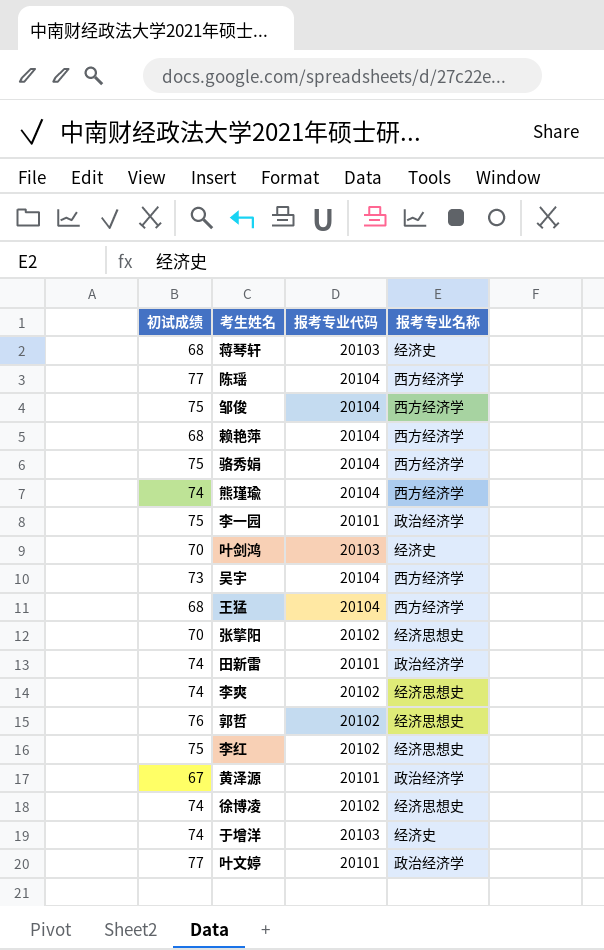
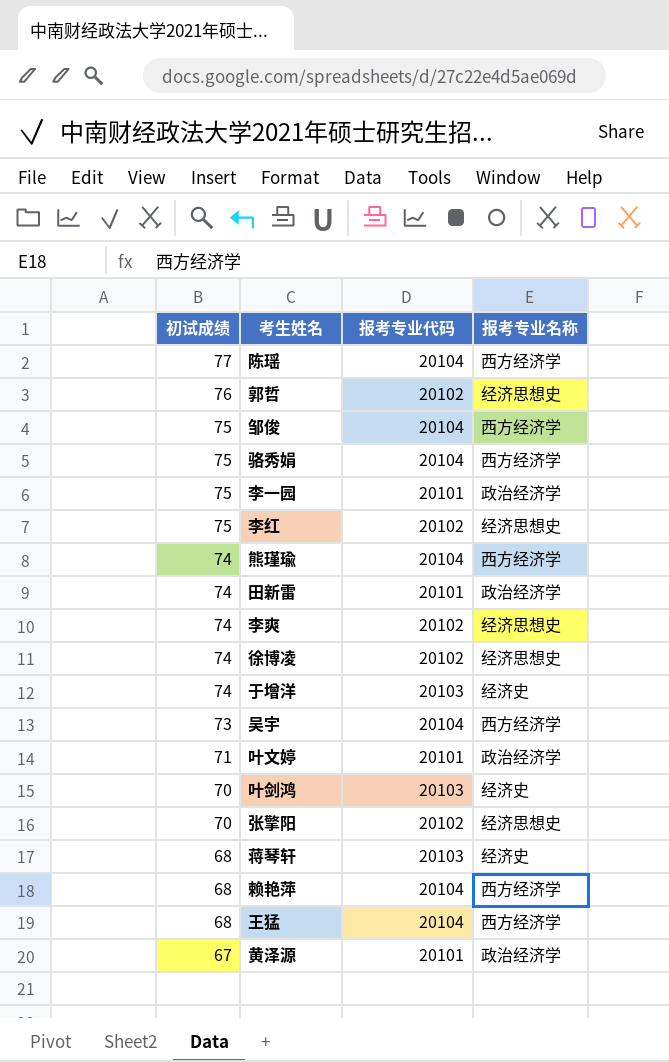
row order: none -> 初试成绩 descending
叶文婷 | 初试成绩: 77 -> 71

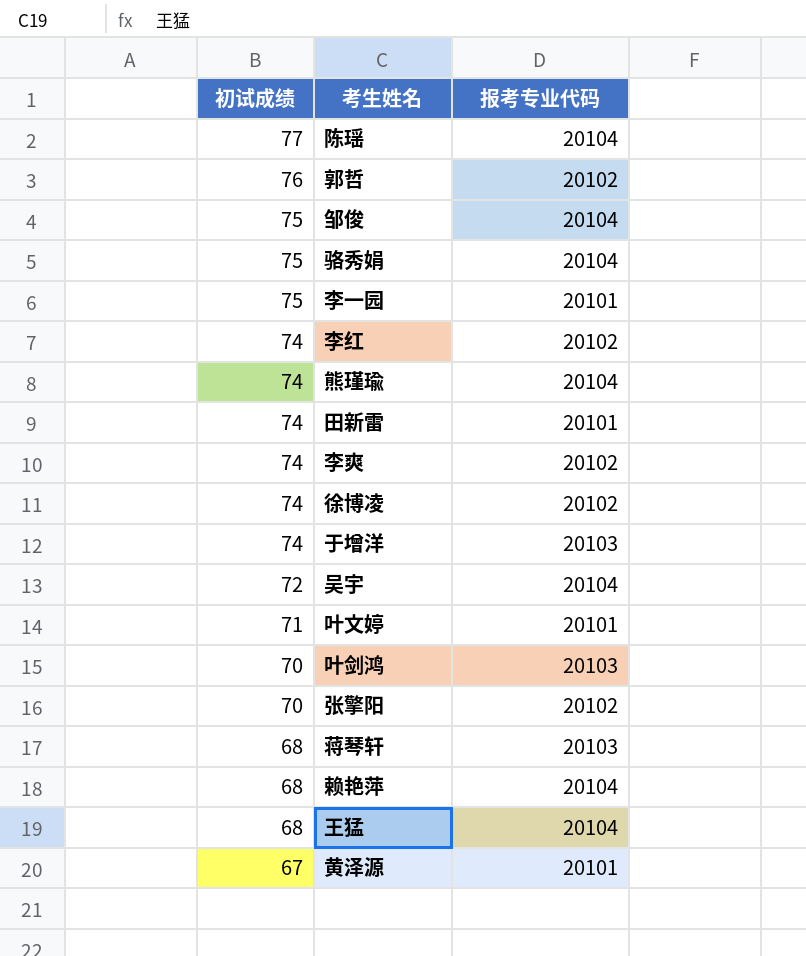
column 报考专业名称 | position: 4 -> none
李红 | 初试成绩: 75 -> 74
吴宇 | 初试成绩: 73 -> 72

